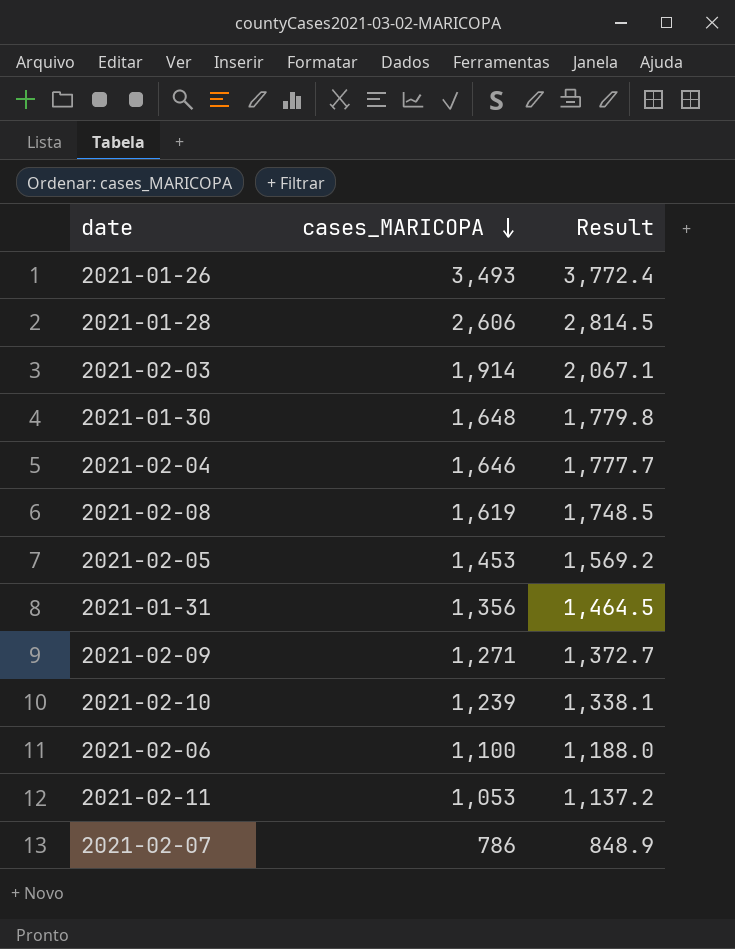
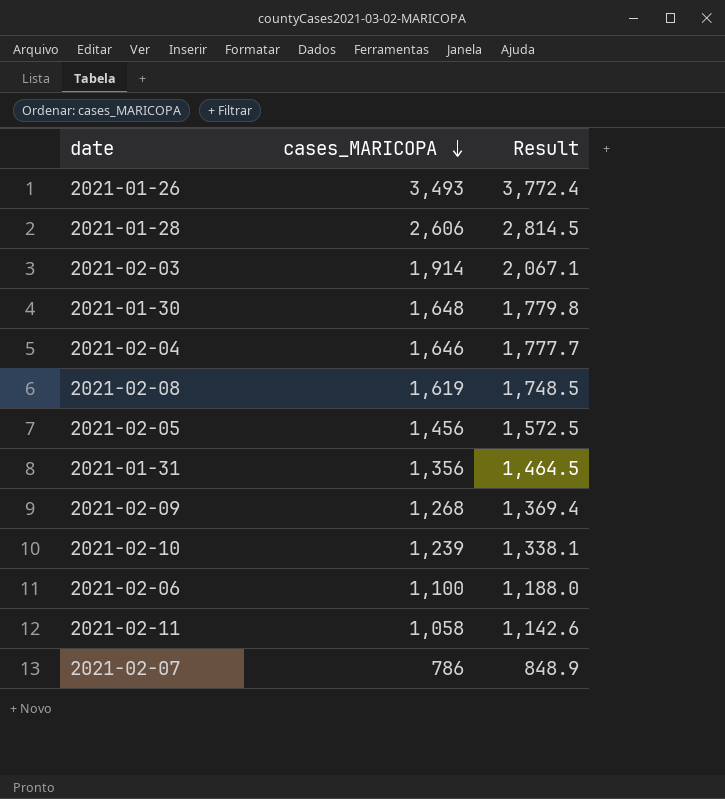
2021-02-05 | cases_MARICOPA: 1,453 -> 1,456
2021-02-05 | Result: 1,569.2 -> 1,572.5
2021-02-09 | cases_MARICOPA: 1,271 -> 1,268
2021-02-09 | Result: 1,372.7 -> 1,369.4
2021-02-11 | cases_MARICOPA: 1,053 -> 1,058
2021-02-11 | Result: 1,137.2 -> 1,142.6

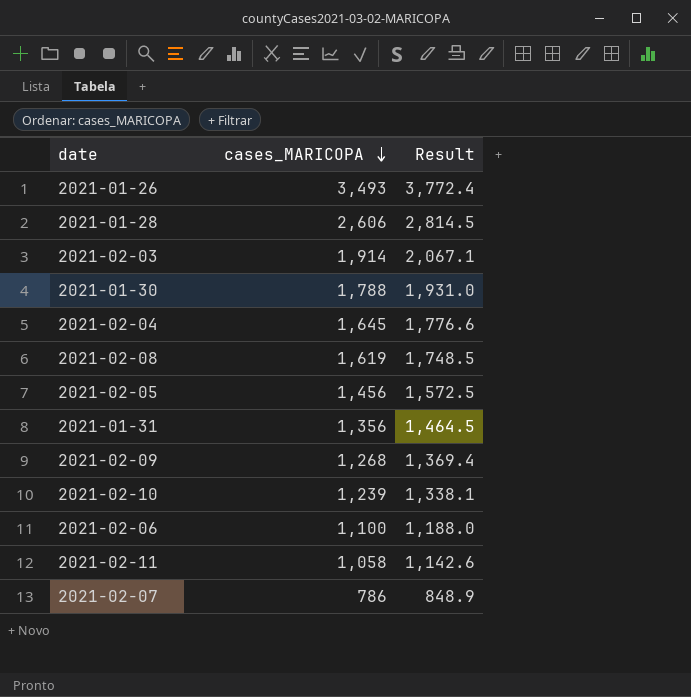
2021-01-30 | cases_MARICOPA: 1,648 -> 1,788
2021-01-30 | Result: 1,779.8 -> 1,931.0
2021-02-04 | cases_MARICOPA: 1,646 -> 1,645
2021-02-04 | Result: 1,777.7 -> 1,776.6

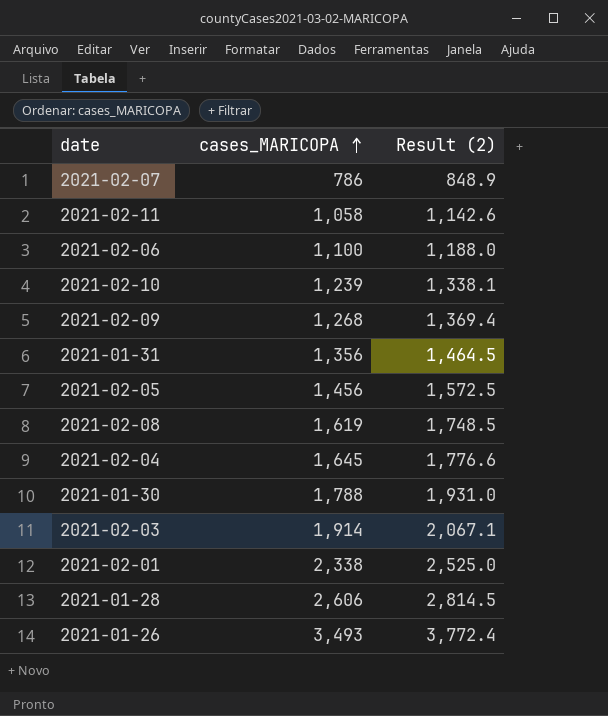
row order: cases_MARICOPA descending -> cases_MARICOPA ascending
column name: Result -> Result (2)
row 2021-02-01: none -> 2,338 | 2,525.0

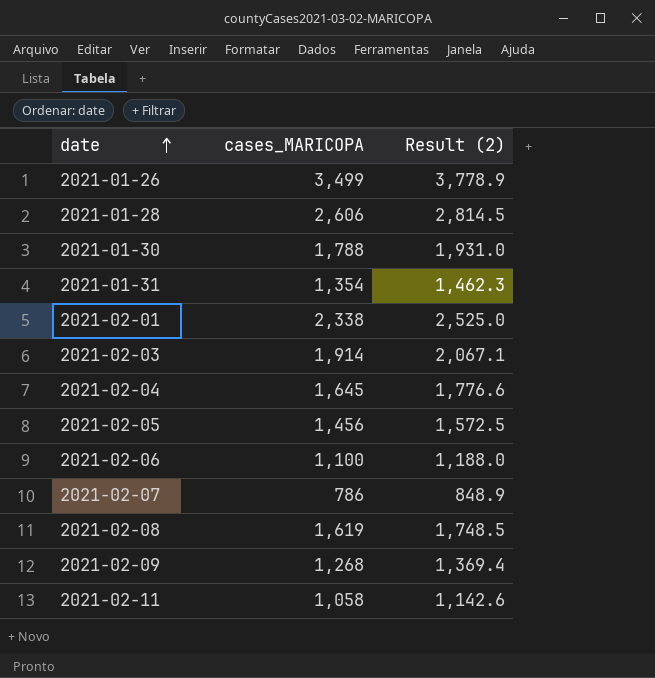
row order: cases_MARICOPA ascending -> date ascending
row 2021-02-10: 1,239 | 1,338.1 -> none
2021-01-26 | cases_MARICOPA: 3,493 -> 3,499
2021-01-26 | Result (2): 3,772.4 -> 3,778.9
2021-01-31 | cases_MARICOPA: 1,356 -> 1,354
2021-01-31 | Result (2): 1,464.5 -> 1,462.3

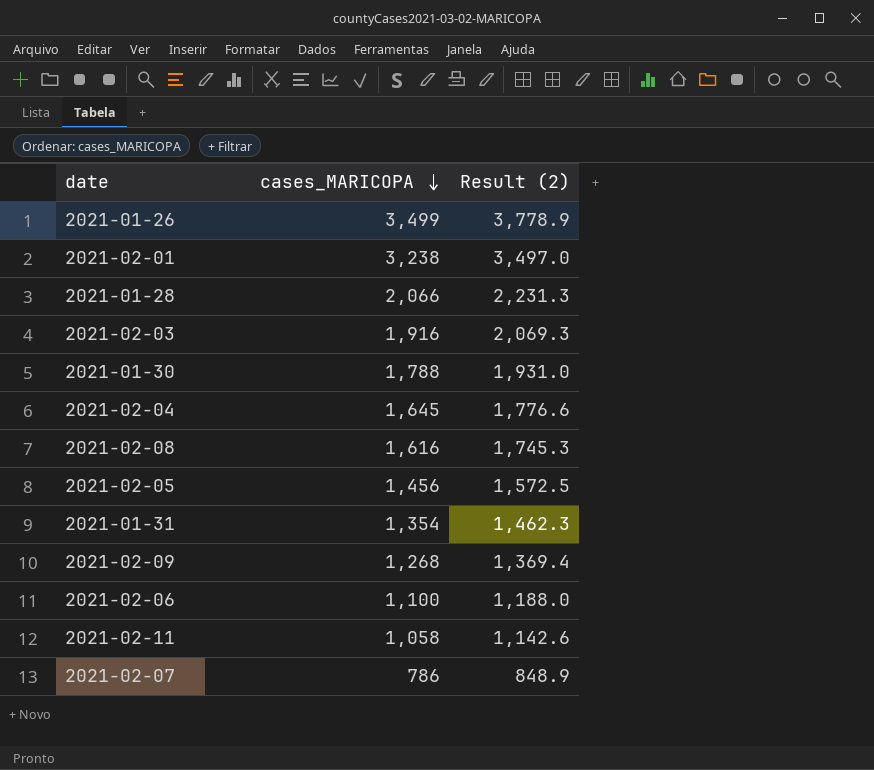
row order: date ascending -> cases_MARICOPA descending
2021-02-01 | cases_MARICOPA: 2,338 -> 3,238
2021-02-01 | Result (2): 2,525.0 -> 3,497.0
2021-01-28 | cases_MARICOPA: 2,606 -> 2,066
2021-01-28 | Result (2): 2,814.5 -> 2,231.3
2021-02-03 | cases_MARICOPA: 1,914 -> 1,916
2021-02-03 | Result (2): 2,067.1 -> 2,069.3
2021-02-08 | cases_MARICOPA: 1,619 -> 1,616
2021-02-08 | Result (2): 1,748.5 -> 1,745.3

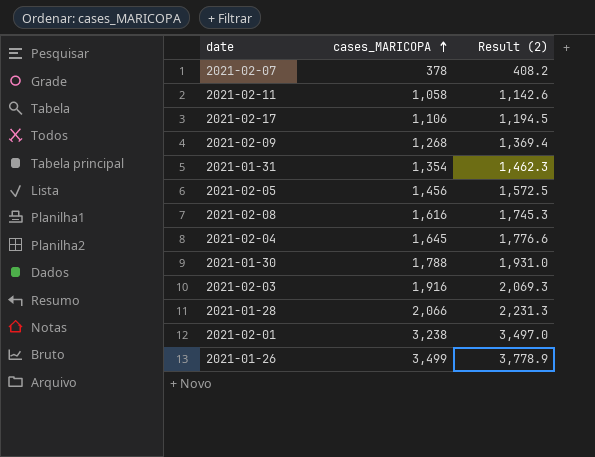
row order: cases_MARICOPA descending -> cases_MARICOPA ascending
row 2021-02-06: 1,100 | 1,188.0 -> none
2021-02-07 | cases_MARICOPA: 786 -> 378
2021-02-07 | Result (2): 848.9 -> 408.2
row 2021-02-17: none -> 1,106 | 1,194.5

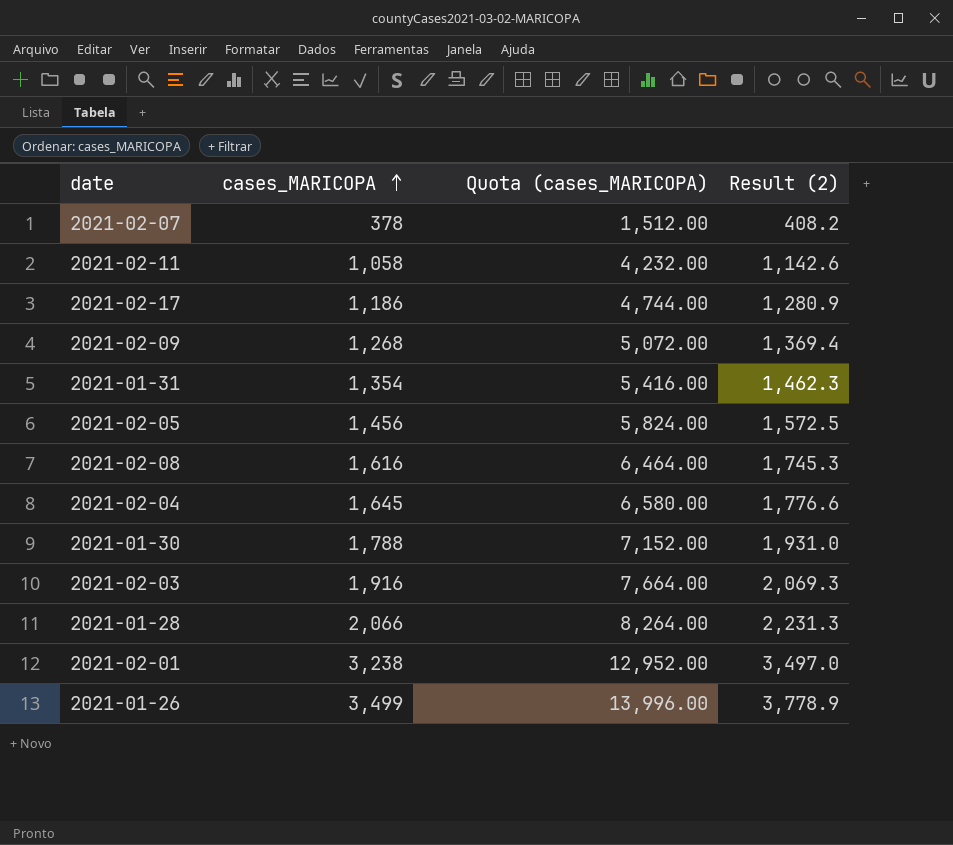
column Quota (cases_MARICOPA) | formula: none -> [cases_MARICOPA] * 4
2021-02-17 | cases_MARICOPA: 1,106 -> 1,186
2021-02-17 | Result (2): 1,194.5 -> 1,280.9

